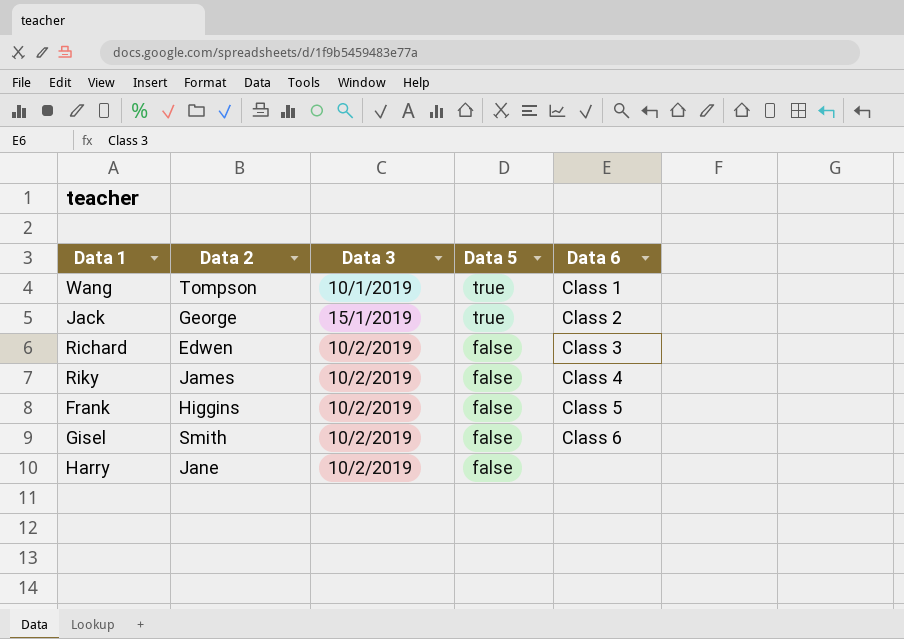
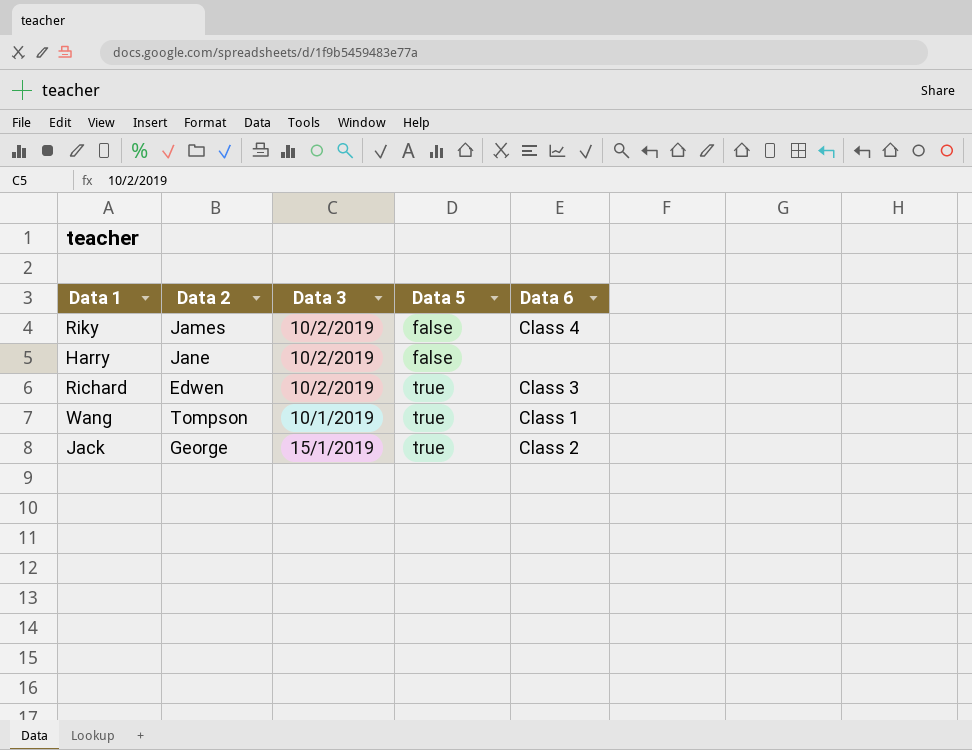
row order: Data 3 ascending -> Data 5 ascending
row Frank: Higgins | 10/2/2019 | false | Class 5 -> none
row Gisel: Smith | 10/2/2019 | false | Class 6 -> none
Richard | Data 5: false -> true

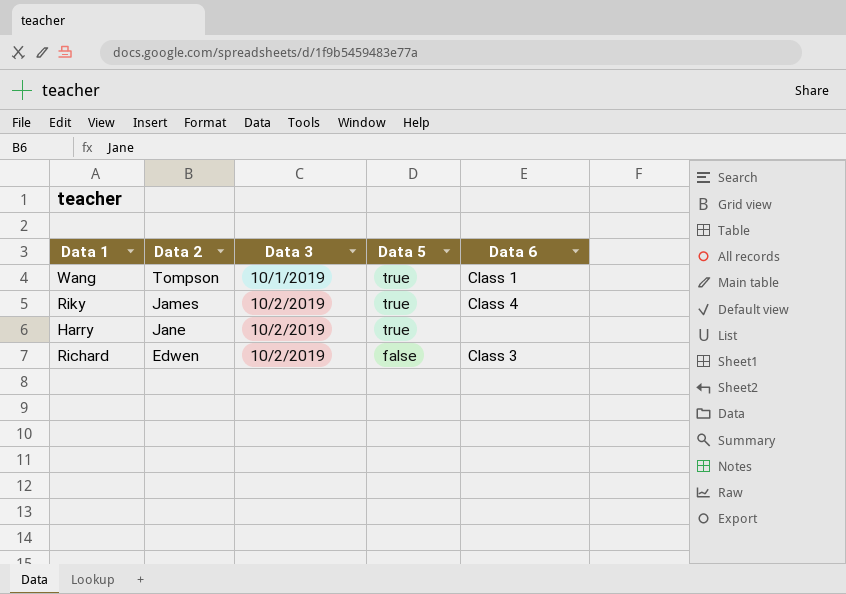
row order: Data 5 ascending -> Data 3 ascending
row Jack: George | 15/1/2019 | true | Class 2 -> none
Riky | Data 5: false -> true
Harry | Data 5: false -> true
Richard | Data 5: true -> false

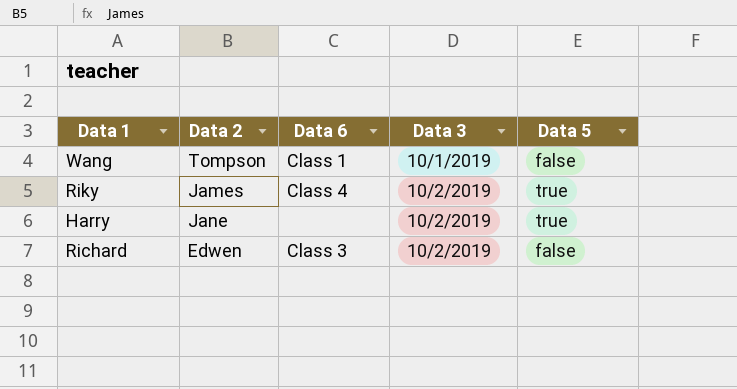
column Data 6 | position: 5 -> 3
Wang | Data 5: true -> false

